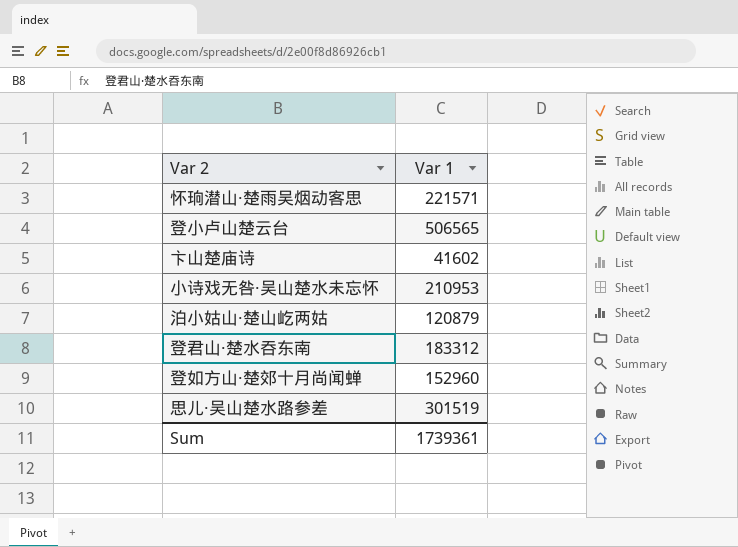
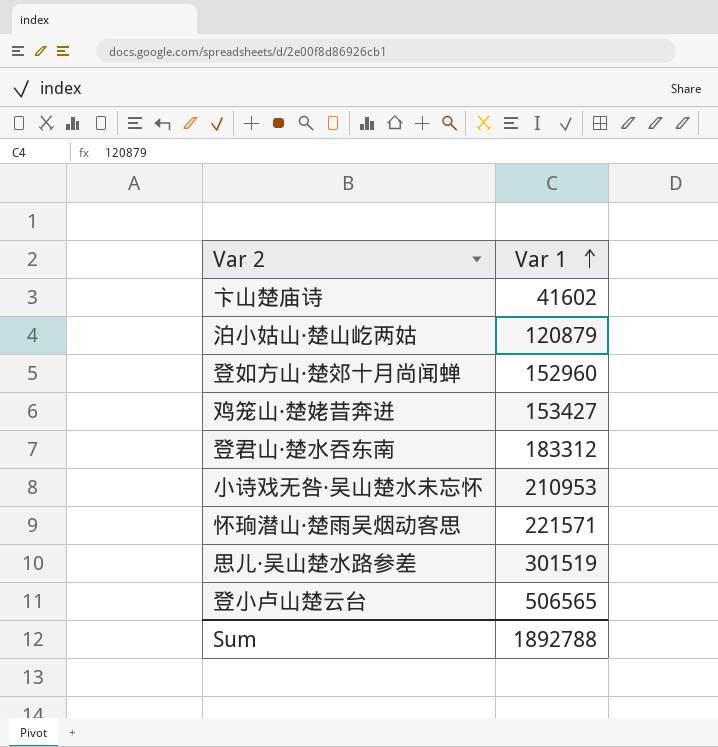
row order: none -> Var 1 ascending
row 鸡笼山·楚姥昔奔迸: none -> 153427
Sum | Var 1: 1739361 -> 1892788

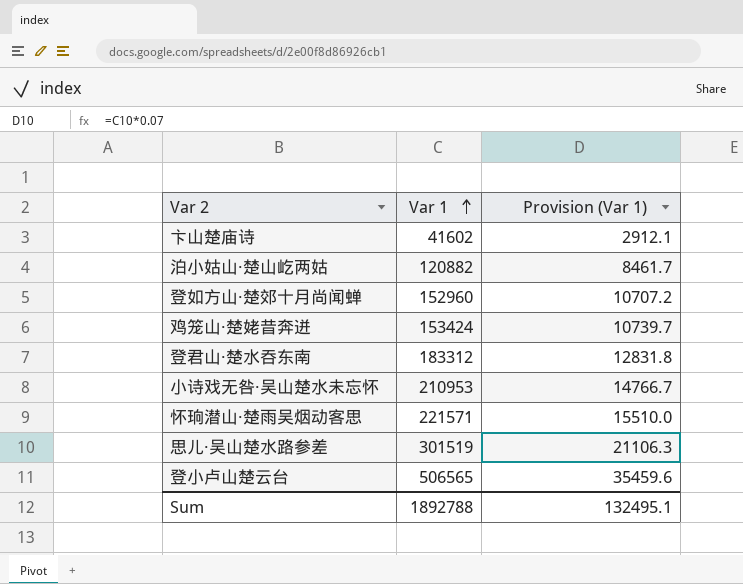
column Provision (Var 1) | formula: none -> [Var 1] * 0.07
泊小姑山·楚山屹两姑 | Var 1: 120879 -> 120882
鸡笼山·楚姥昔奔迸 | Var 1: 153427 -> 153424

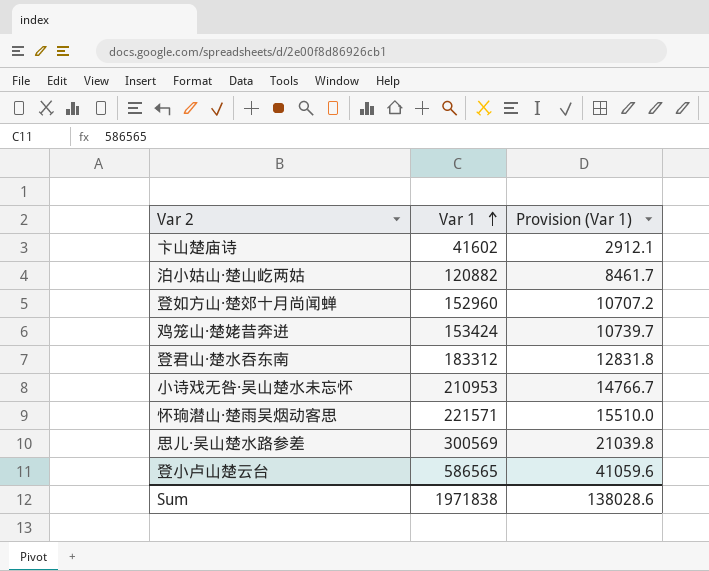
思儿·吴山楚水路参差 | Var 1: 301519 -> 300569
思儿·吴山楚水路参差 | Provision (Var 1): 21106.3 -> 21039.8
登小卢山楚云台 | Var 1: 506565 -> 586565
登小卢山楚云台 | Provision (Var 1): 35459.6 -> 41059.6
Sum | Var 1: 1892788 -> 1971838
Sum | Provision (Var 1): 132495.1 -> 138028.6

